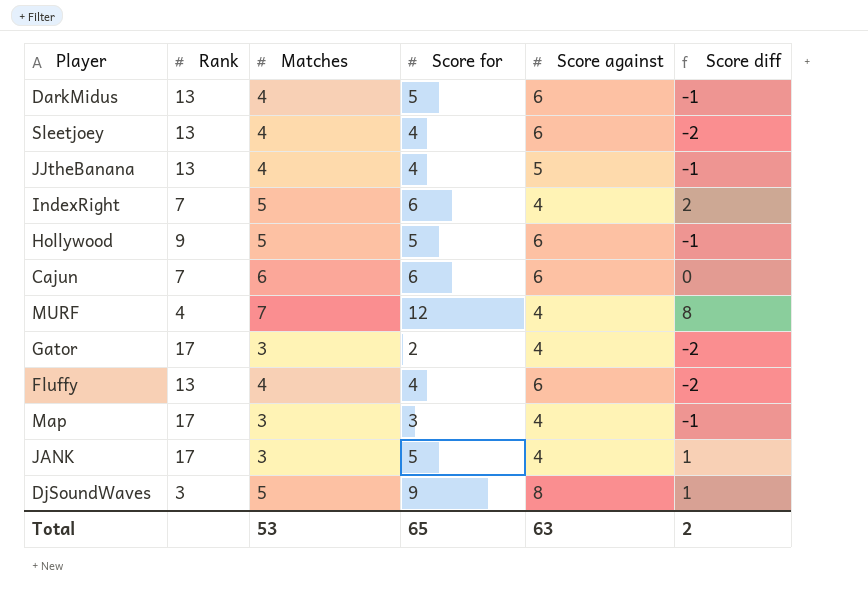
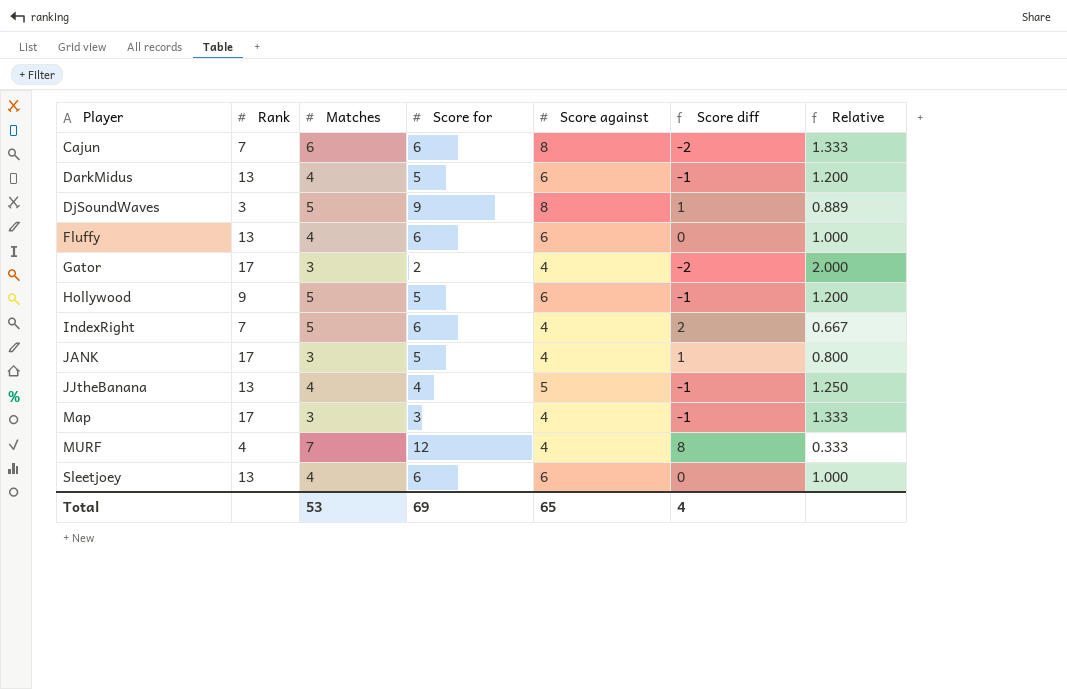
row order: none -> Player ascending
column Relative | formula: none -> [Score against] / [Score for]
Cajun | Score against: 6 -> 8
Cajun | Score diff: 0 -> -2
Fluffy | Score for: 4 -> 6
Fluffy | Score diff: -2 -> 0
Sleetjoey | Score for: 4 -> 6
Sleetjoey | Score diff: -2 -> 0
Total | Score for: 65 -> 69
Total | Score against: 63 -> 65
Total | Score diff: 2 -> 4

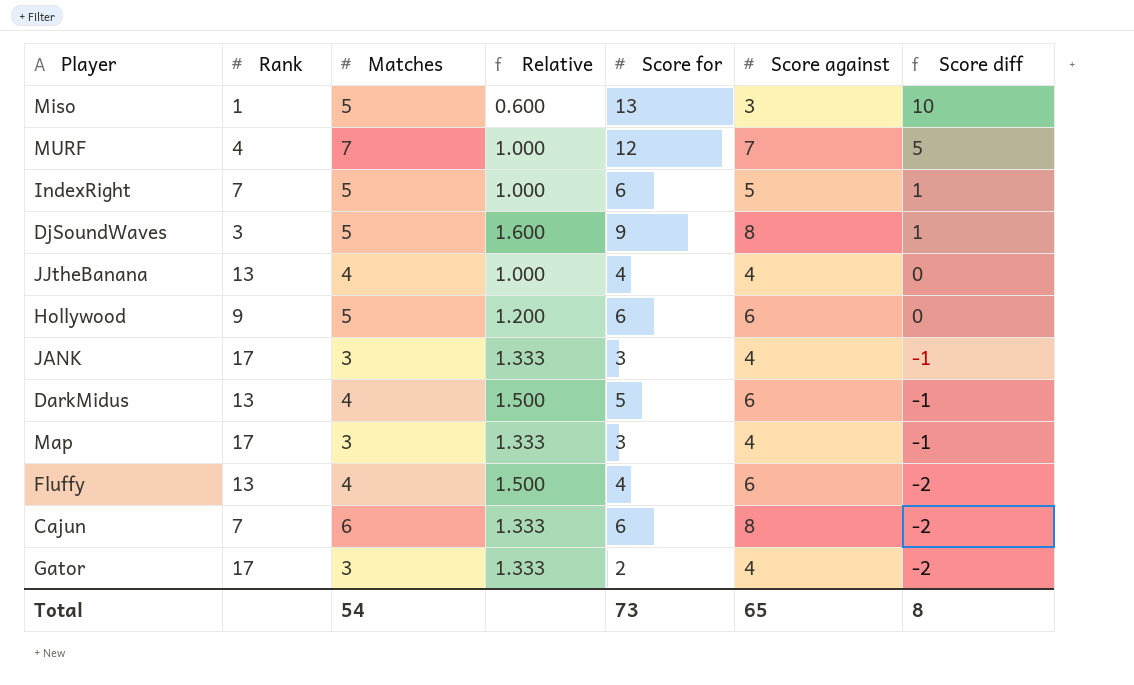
row order: Player ascending -> Score diff descending
column Relative | formula: [Score against] / [Score for] -> [Score against] / [Matches]
column Relative | position: 7 -> 4
row Sleetjoey: 13 | 4 | 6 | 6 | 0 | 1.000 -> none
row Miso: none -> 1 | 5 | 0.600 | 13 | 3 | 10
MURF | Score against: 4 -> 7
MURF | Score diff: 8 -> 5
IndexRight | Score against: 4 -> 5
IndexRight | Score diff: 2 -> 1
JJtheBanana | Score against: 5 -> 4
JJtheBanana | Score diff: -1 -> 0
Hollywood | Score for: 5 -> 6
Hollywood | Score diff: -1 -> 0
JANK | Score for: 5 -> 3
JANK | Score diff: 1 -> -1
Fluffy | Score for: 6 -> 4
Fluffy | Score diff: 0 -> -2
Total | Matches: 53 -> 54
Total | Score for: 69 -> 73
Total | Score diff: 4 -> 8

